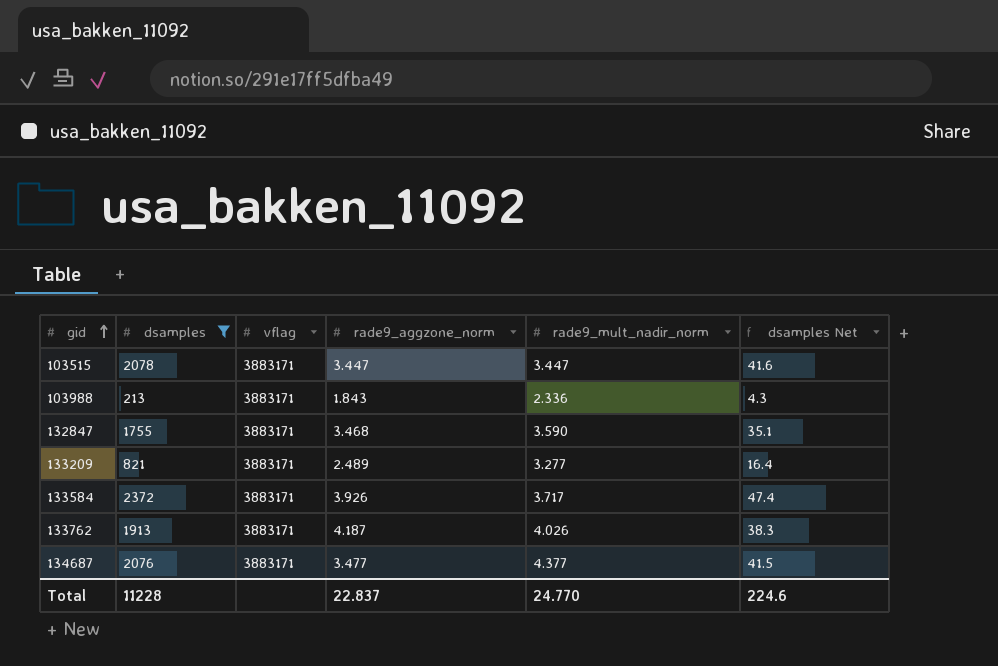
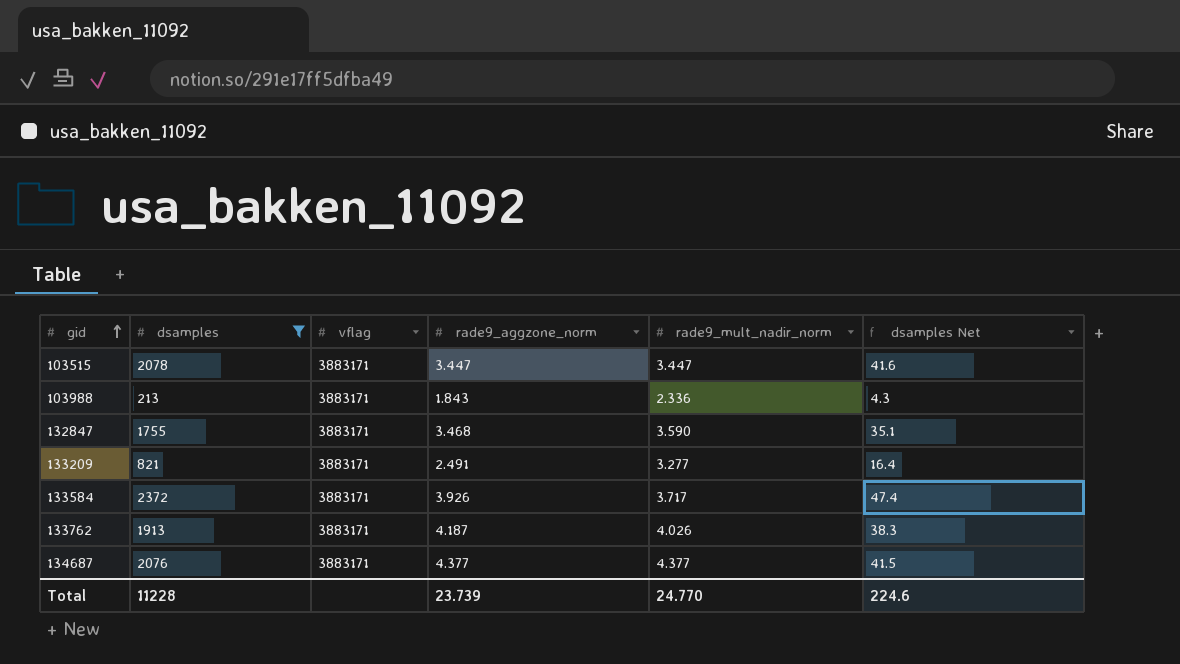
133209 | rade9_aggzone_norm: 2.489 -> 2.491
134687 | rade9_aggzone_norm: 3.477 -> 4.377
Total | rade9_aggzone_norm: 22.837 -> 23.739

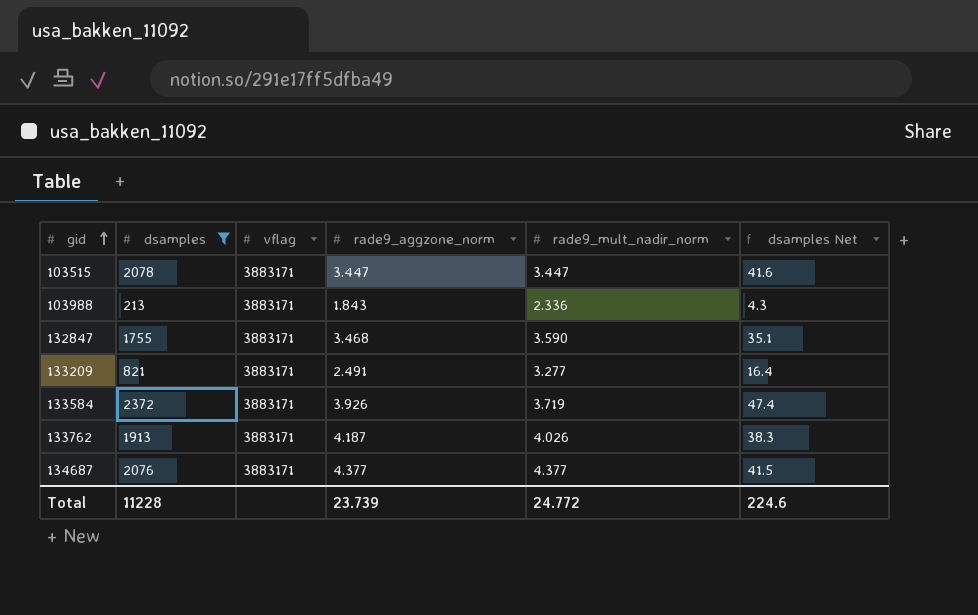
133584 | rade9_mult_nadir_norm: 3.717 -> 3.719
Total | rade9_mult_nadir_norm: 24.770 -> 24.772

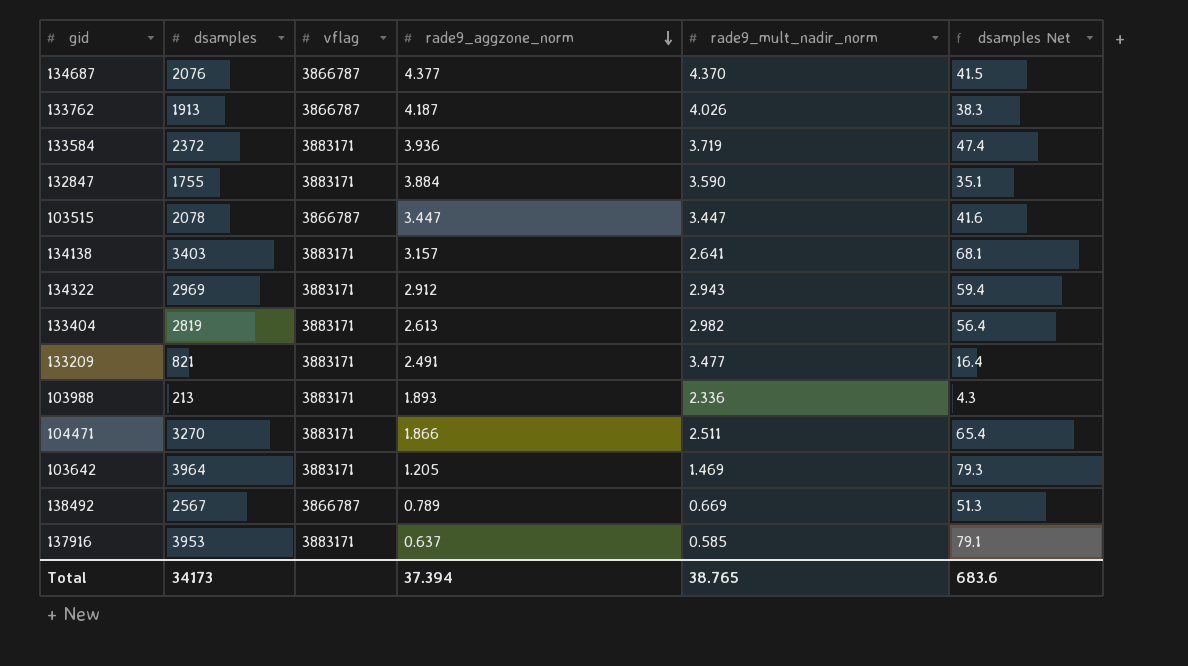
filter: dsamples <= 2372 -> none
row order: gid ascending -> rade9_aggzone_norm descending
134687 | vflag: 3883171 -> 3866787
134687 | rade9_mult_nadir_norm: 4.377 -> 4.370
133762 | vflag: 3883171 -> 3866787
133584 | rade9_aggzone_norm: 3.926 -> 3.936
132847 | rade9_aggzone_norm: 3.468 -> 3.884
103515 | vflag: 3883171 -> 3866787
133209 | rade9_mult_nadir_norm: 3.277 -> 3.477
103988 | rade9_aggzone_norm: 1.843 -> 1.893
Total | dsamples: 11228 -> 34173
Total | rade9_aggzone_norm: 23.739 -> 37.394
Total | rade9_mult_nadir_norm: 24.772 -> 38.765
Total | dsamples Net: 224.6 -> 683.6

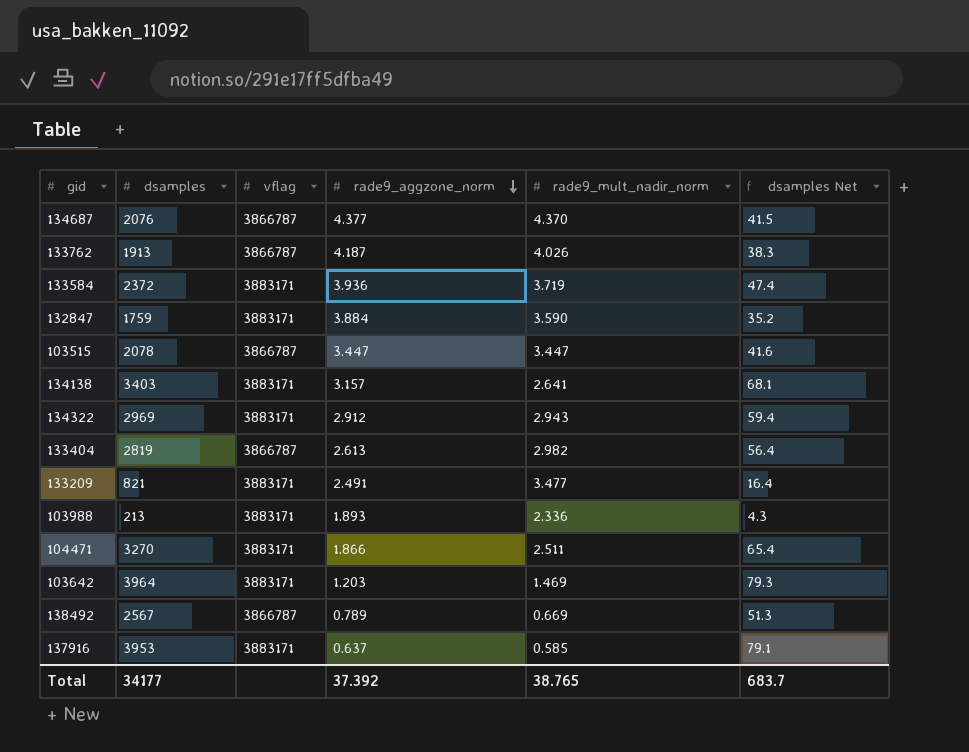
132847 | dsamples: 1755 -> 1759
132847 | dsamples Net: 35.1 -> 35.2
133404 | vflag: 3883171 -> 3866787
103642 | rade9_aggzone_norm: 1.205 -> 1.203
Total | dsamples: 34173 -> 34177
Total | rade9_aggzone_norm: 37.394 -> 37.392
Total | dsamples Net: 683.6 -> 683.7

